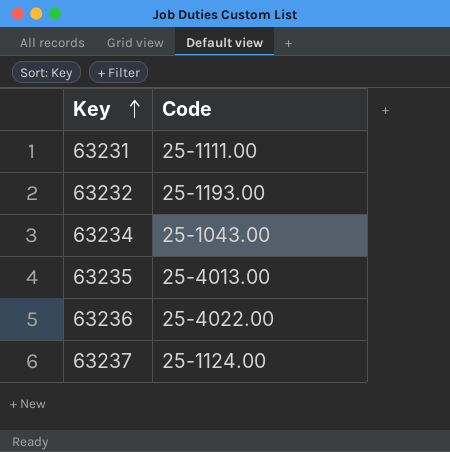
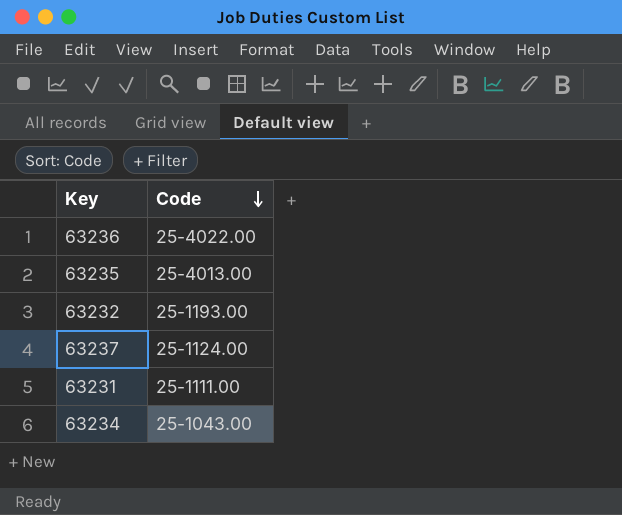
row order: Key ascending -> Code descending

